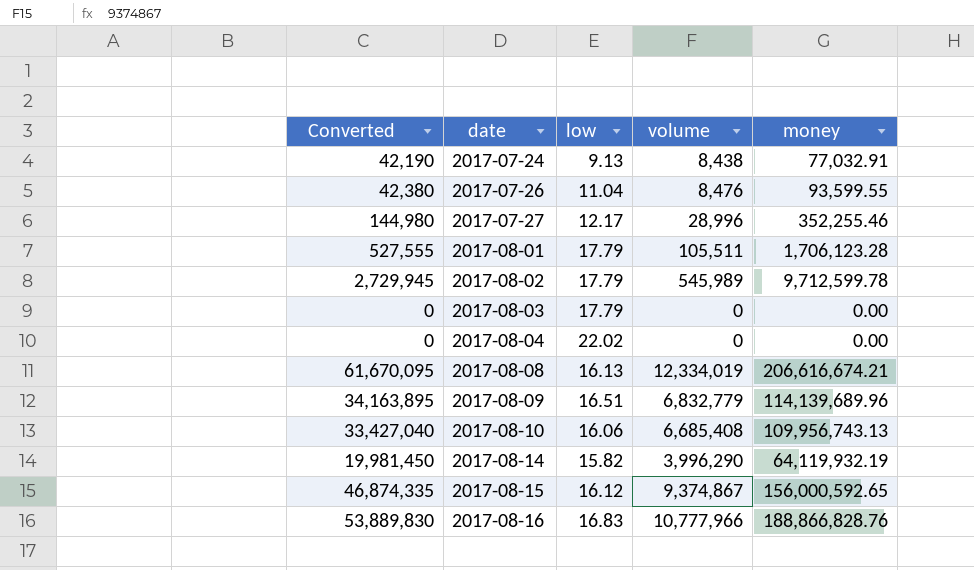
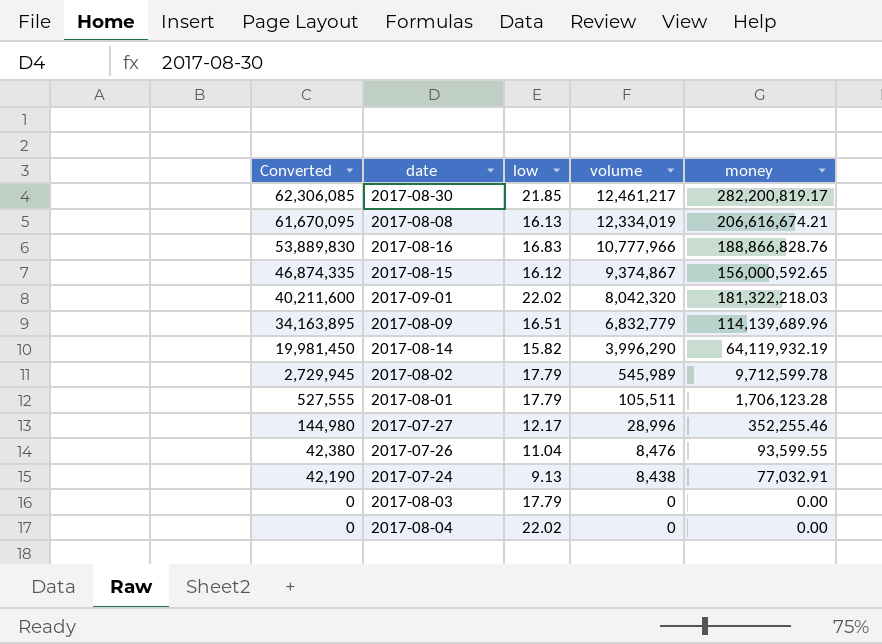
row order: date ascending -> Converted descending
row 2017-08-10: 33,427,040 | 16.06 | 6,685,408 | 109,956,743.13 -> none
row 2017-08-30: none -> 62,306,085 | 21.85 | 12,461,217 | 282,200,819.17
row 2017-09-01: none -> 40,211,600 | 22.02 | 8,042,320 | 181,322,218.03

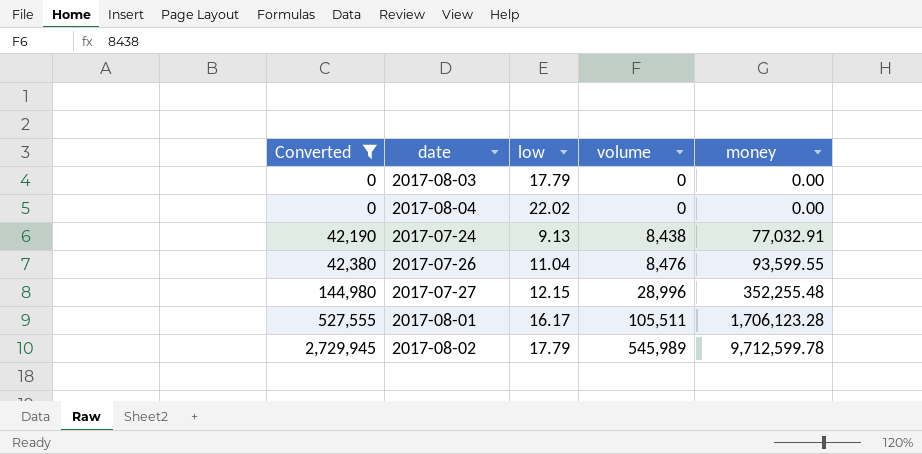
filter: none -> Converted <= 2,729,945
row order: Converted descending -> Converted ascending
2017-07-27 | low: 12.17 -> 12.15
2017-07-27 | money: 352,255.46 -> 352,255.48
2017-08-01 | low: 17.79 -> 16.17

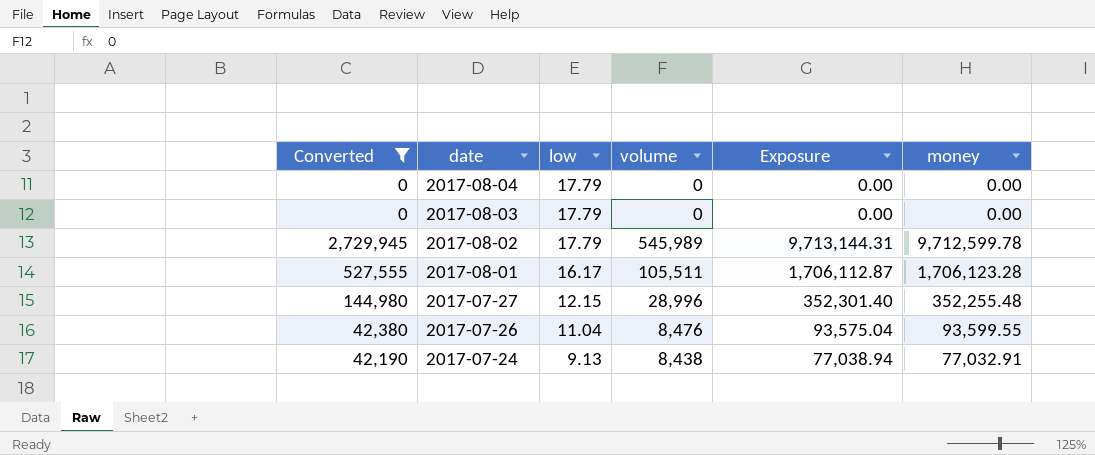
row order: Converted ascending -> date descending
column Exposure | formula: none -> [low] * [volume]
2017-08-04 | low: 22.02 -> 17.79

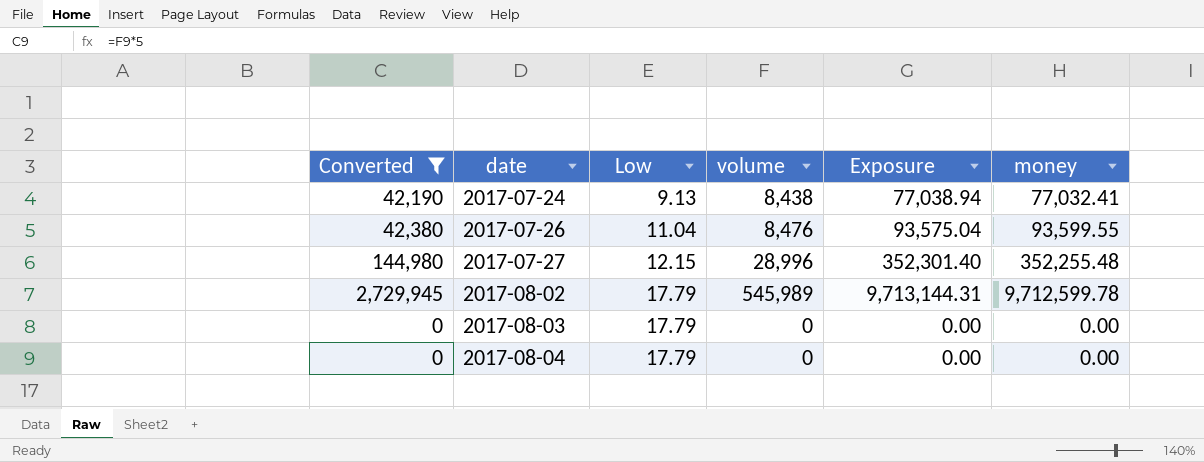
row order: date descending -> date ascending
column name: low -> Low
row 2017-08-01: 527,555 | 16.17 | 105,511 | 1,706,112.87 | 1,706,123.28 -> none
2017-07-24 | money: 77,032.91 -> 77,032.41

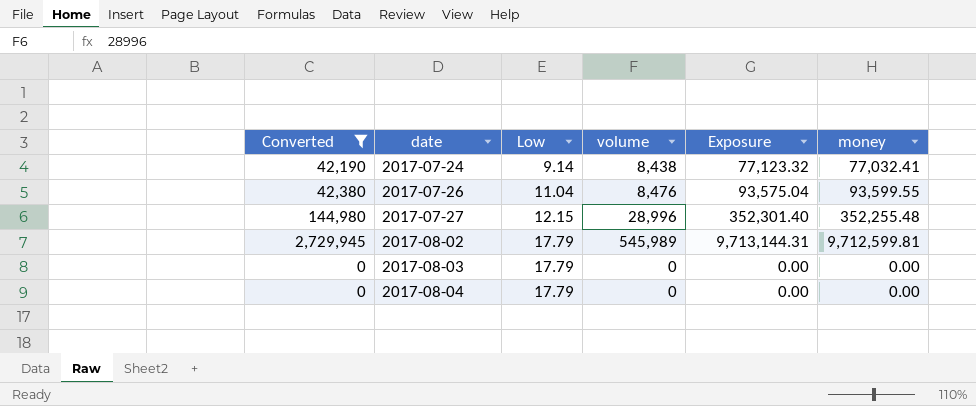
2017-07-24 | Low: 9.13 -> 9.14
2017-07-24 | Exposure: 77,038.94 -> 77,123.32
2017-08-02 | money: 9,712,599.78 -> 9,712,599.81

